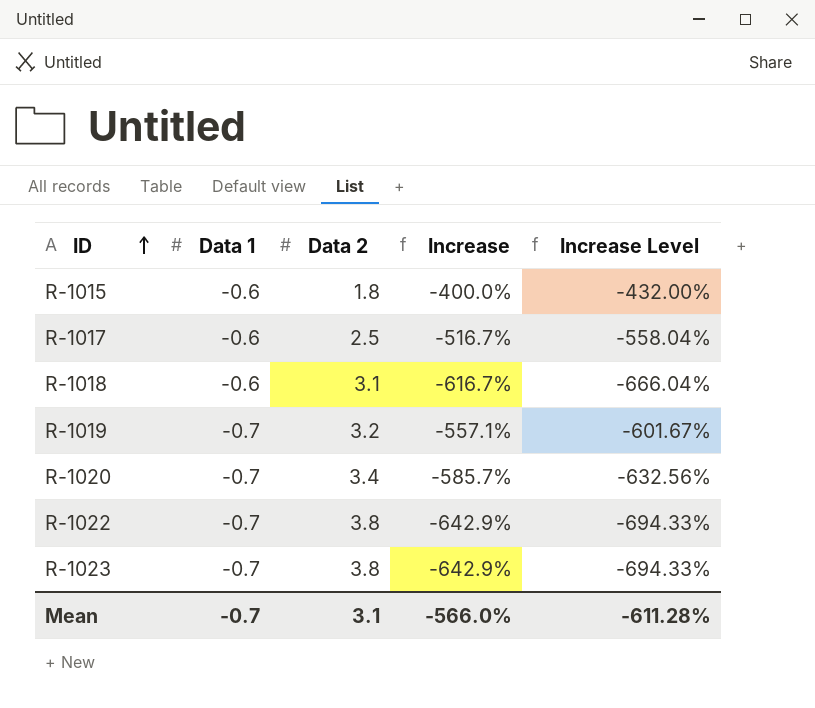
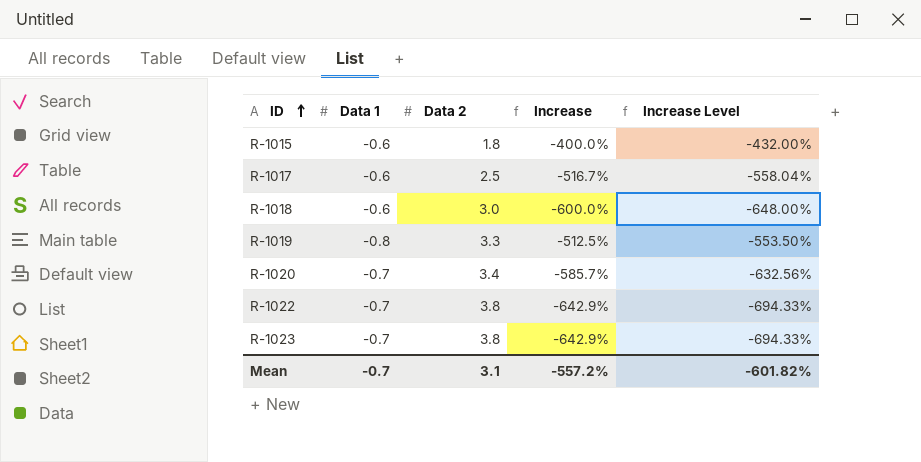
R-1018 | Data 2: 3.1 -> 3.0
R-1018 | Increase: -616.7% -> -600.0%
R-1018 | Increase Level: -666.04% -> -648.00%
R-1019 | Data 1: -0.7 -> -0.8
R-1019 | Data 2: 3.2 -> 3.3
R-1019 | Increase: -557.1% -> -512.5%
R-1019 | Increase Level: -601.67% -> -553.50%
Mean | Increase: -566.0% -> -557.2%
Mean | Increase Level: -611.28% -> -601.82%

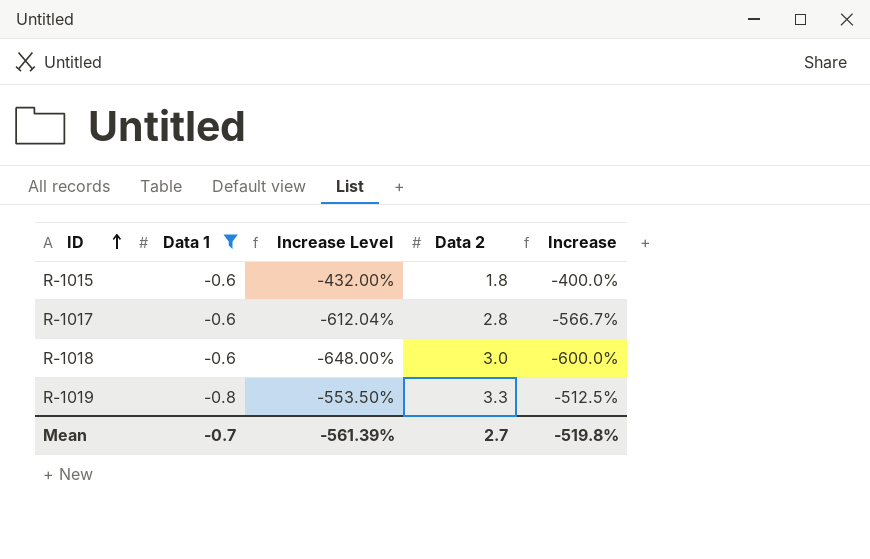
filter: none -> Data 1 != -0.7
column Increase Level | position: 5 -> 3
R-1017 | Increase Level: -558.04% -> -612.04%
R-1017 | Data 2: 2.5 -> 2.8
R-1017 | Increase: -516.7% -> -566.7%
Mean | Increase Level: -601.82% -> -561.39%
Mean | Data 2: 3.1 -> 2.7
Mean | Increase: -557.2% -> -519.8%

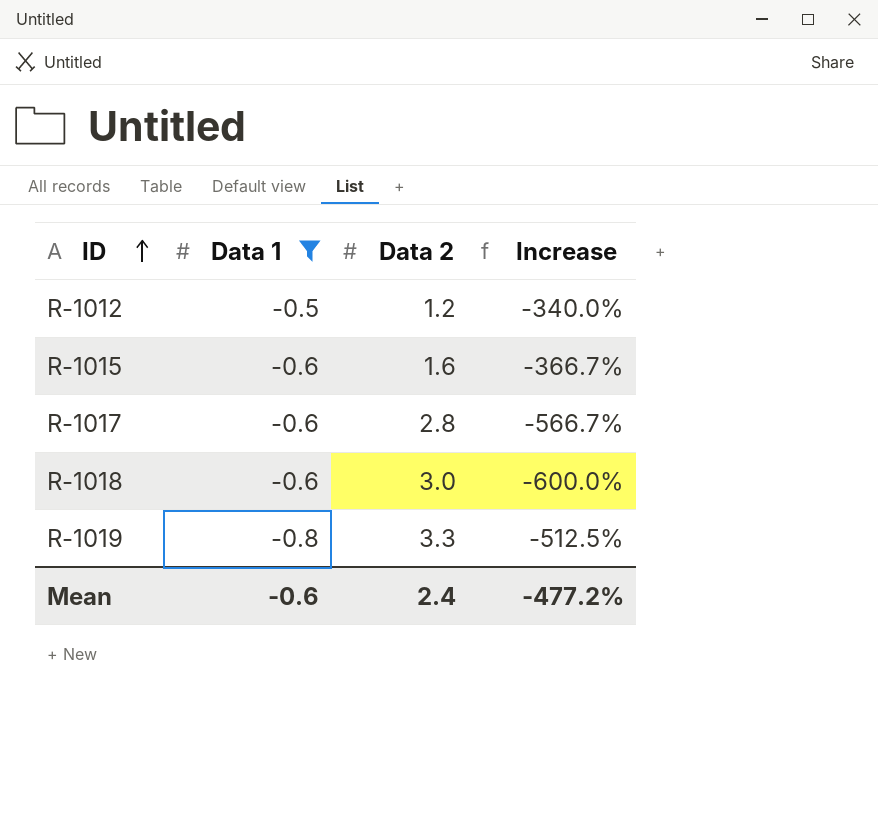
column Increase Level | formula: [Increase] * 1.08 -> none
row R-1012: none -> -0.5 | 1.2 | -340.0%
R-1015 | Data 2: 1.8 -> 1.6
R-1015 | Increase: -400.0% -> -366.7%
Mean | Data 1: -0.7 -> -0.6
Mean | Data 2: 2.7 -> 2.4
Mean | Increase: -519.8% -> -477.2%

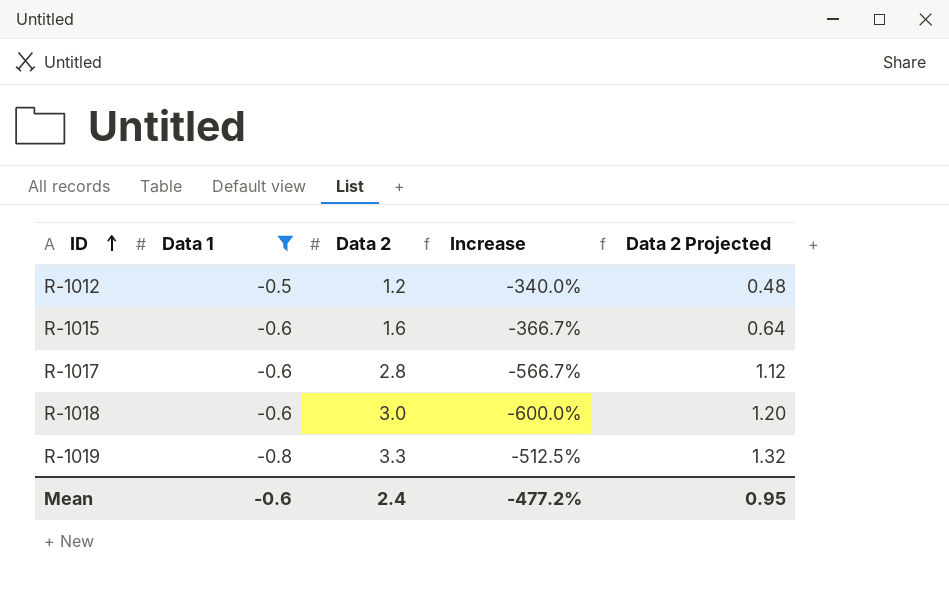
column Data 2 Projected | formula: none -> [Data 2] * 0.4

